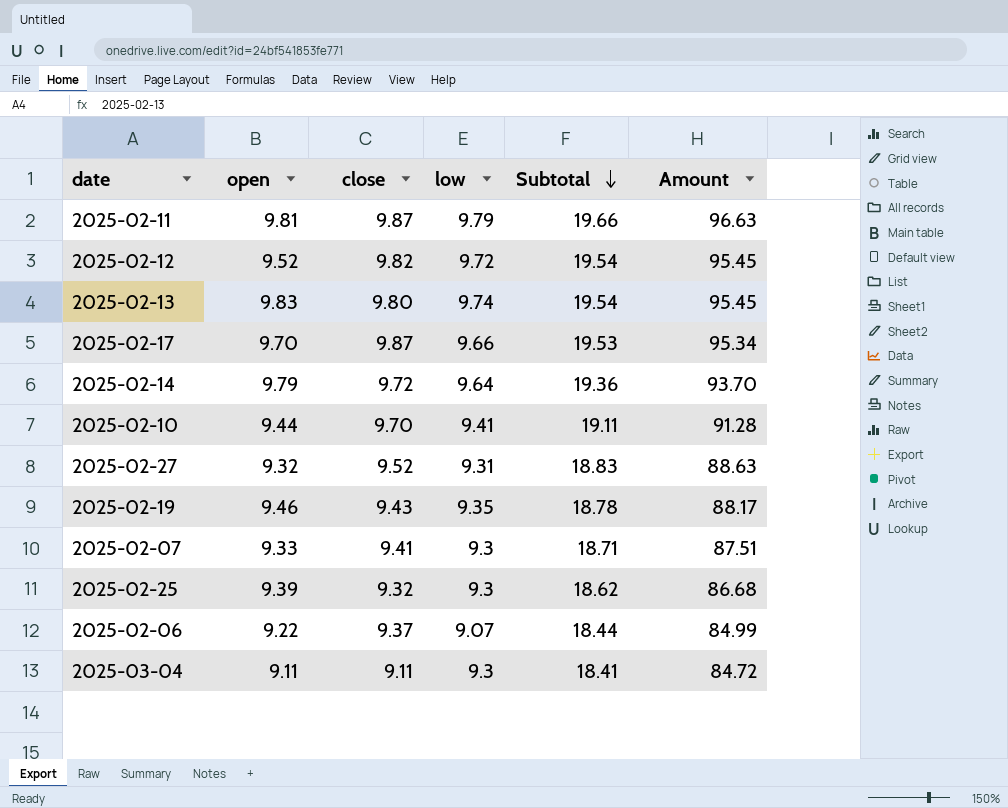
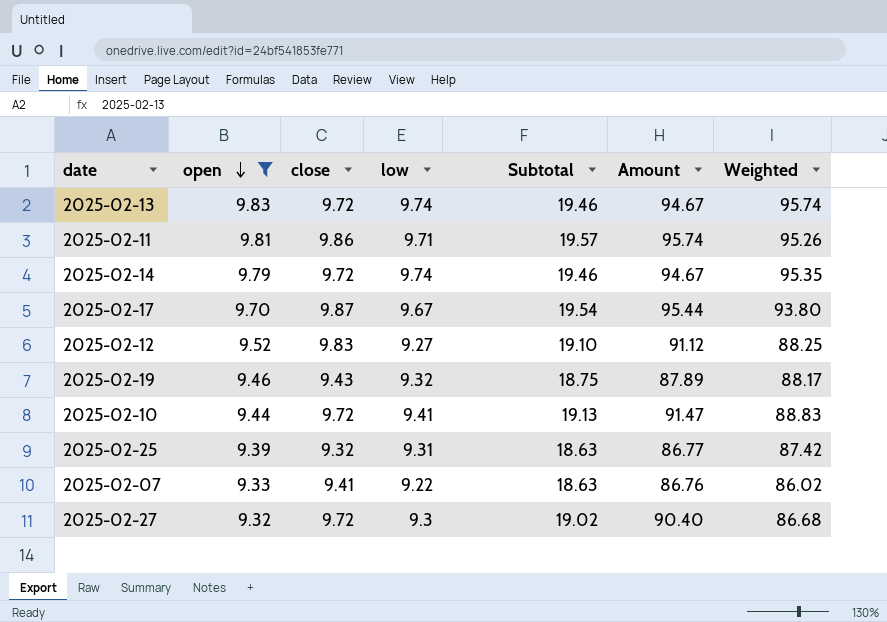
filter: none -> open >= 9.32
row order: Subtotal descending -> open descending
column Weighted | formula: none -> [open] * [low]
2025-02-13 | close: 9.80 -> 9.72
2025-02-13 | Subtotal: 19.54 -> 19.46
2025-02-13 | Amount: 95.45 -> 94.67
2025-02-11 | close: 9.87 -> 9.86
2025-02-11 | low: 9.79 -> 9.71
2025-02-11 | Subtotal: 19.66 -> 19.57
2025-02-11 | Amount: 96.63 -> 95.74
2025-02-14 | low: 9.64 -> 9.74
2025-02-14 | Subtotal: 19.36 -> 19.46
2025-02-14 | Amount: 93.70 -> 94.67
2025-02-17 | low: 9.66 -> 9.67
2025-02-17 | Subtotal: 19.53 -> 19.54
2025-02-17 | Amount: 95.34 -> 95.44
2025-02-12 | close: 9.82 -> 9.83
2025-02-12 | low: 9.72 -> 9.27
2025-02-12 | Subtotal: 19.54 -> 19.10
2025-02-12 | Amount: 95.45 -> 91.12
2025-02-19 | low: 9.35 -> 9.32
2025-02-19 | Subtotal: 18.78 -> 18.75
2025-02-19 | Amount: 88.17 -> 87.89
2025-02-10 | close: 9.70 -> 9.72
2025-02-10 | Subtotal: 19.11 -> 19.13
2025-02-10 | Amount: 91.28 -> 91.47
2025-02-25 | low: 9.3 -> 9.31
2025-02-25 | Subtotal: 18.62 -> 18.63
2025-02-25 | Amount: 86.68 -> 86.77
2025-02-07 | low: 9.3 -> 9.22
2025-02-07 | Subtotal: 18.71 -> 18.63
2025-02-07 | Amount: 87.51 -> 86.76
2025-02-27 | close: 9.52 -> 9.72
2025-02-27 | low: 9.31 -> 9.3
2025-02-27 | Subtotal: 18.83 -> 19.02
2025-02-27 | Amount: 88.63 -> 90.40

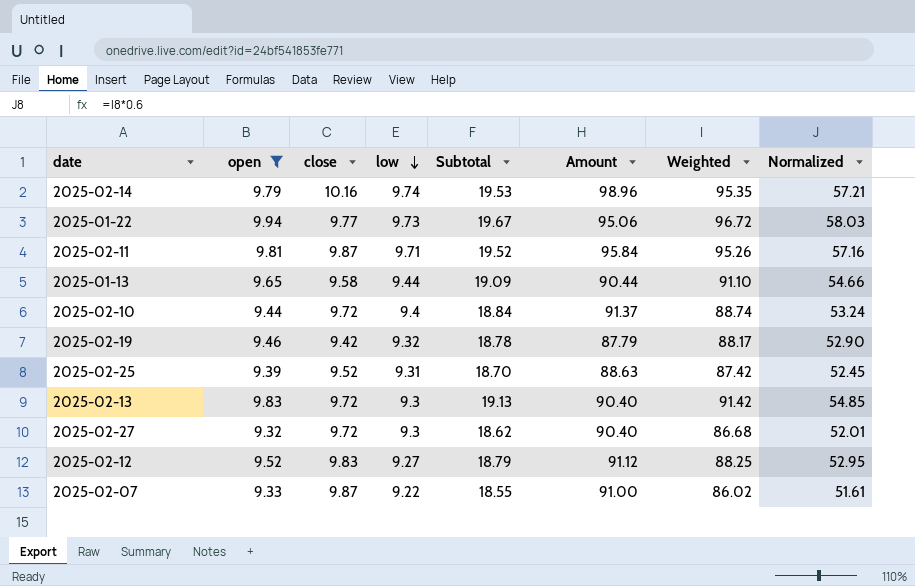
row order: open descending -> low descending
column Subtotal | formula: [close] + [low] -> [open] + [low]
column Normalized | formula: none -> [Weighted] * 0.6
row 2025-02-17: 9.70 | 9.87 | 9.67 | 19.54 | 95.44 | 93.80 -> none
2025-02-14 | close: 9.72 -> 10.16
2025-02-14 | Amount: 94.67 -> 98.96
row 2025-01-22: none -> 9.94 | 9.77 | 9.73 | 19.67 | 95.06 | 96.72 | 58.03
2025-02-11 | close: 9.86 -> 9.87
2025-02-11 | Amount: 95.74 -> 95.84
row 2025-01-13: none -> 9.65 | 9.58 | 9.44 | 19.09 | 90.44 | 91.10 | 54.66
2025-02-10 | low: 9.41 -> 9.4
2025-02-10 | Amount: 91.47 -> 91.37
2025-02-10 | Weighted: 88.83 -> 88.74
2025-02-19 | close: 9.43 -> 9.42
2025-02-19 | Amount: 87.89 -> 87.79
2025-02-25 | close: 9.32 -> 9.52
2025-02-25 | Amount: 86.77 -> 88.63
2025-02-13 | low: 9.74 -> 9.3
2025-02-13 | Amount: 94.67 -> 90.40
2025-02-13 | Weighted: 95.74 -> 91.42
2025-02-07 | close: 9.41 -> 9.87
2025-02-07 | Amount: 86.76 -> 91.00

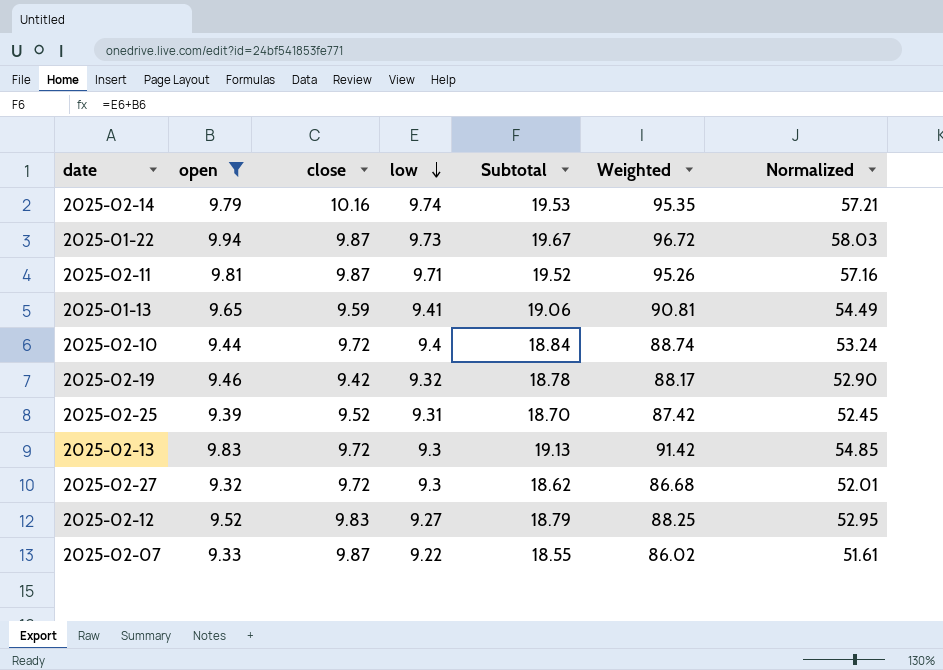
column Amount | formula: [close] * [low] -> none
2025-01-22 | close: 9.77 -> 9.87
2025-01-13 | close: 9.58 -> 9.59
2025-01-13 | low: 9.44 -> 9.41
2025-01-13 | Subtotal: 19.09 -> 19.06
2025-01-13 | Weighted: 91.10 -> 90.81
2025-01-13 | Normalized: 54.66 -> 54.49

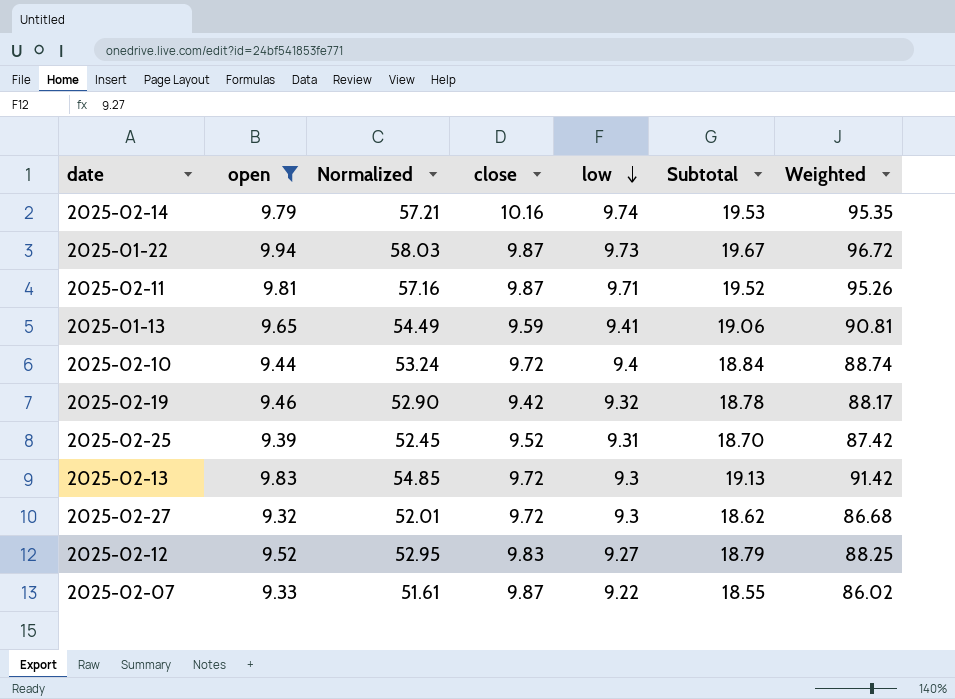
column Normalized | position: 7 -> 3

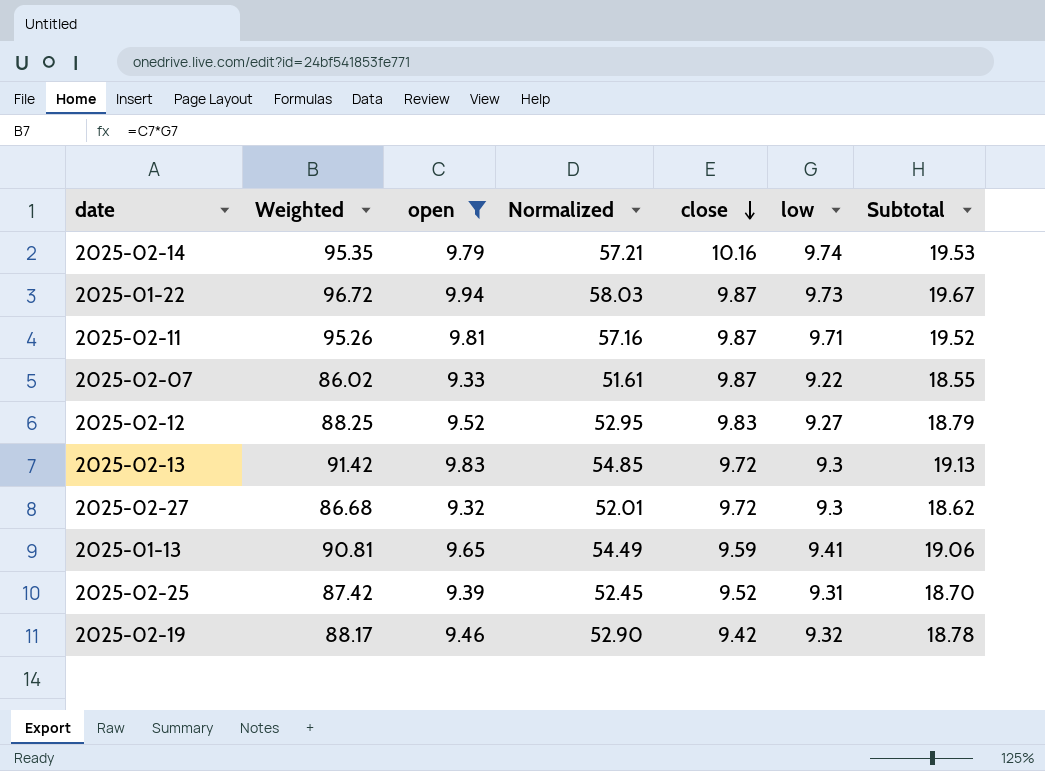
row order: low descending -> close descending
column Weighted | position: 7 -> 2
row 2025-02-10: 9.44 | 53.24 | 9.72 | 9.4 | 18.84 | 88.74 -> none

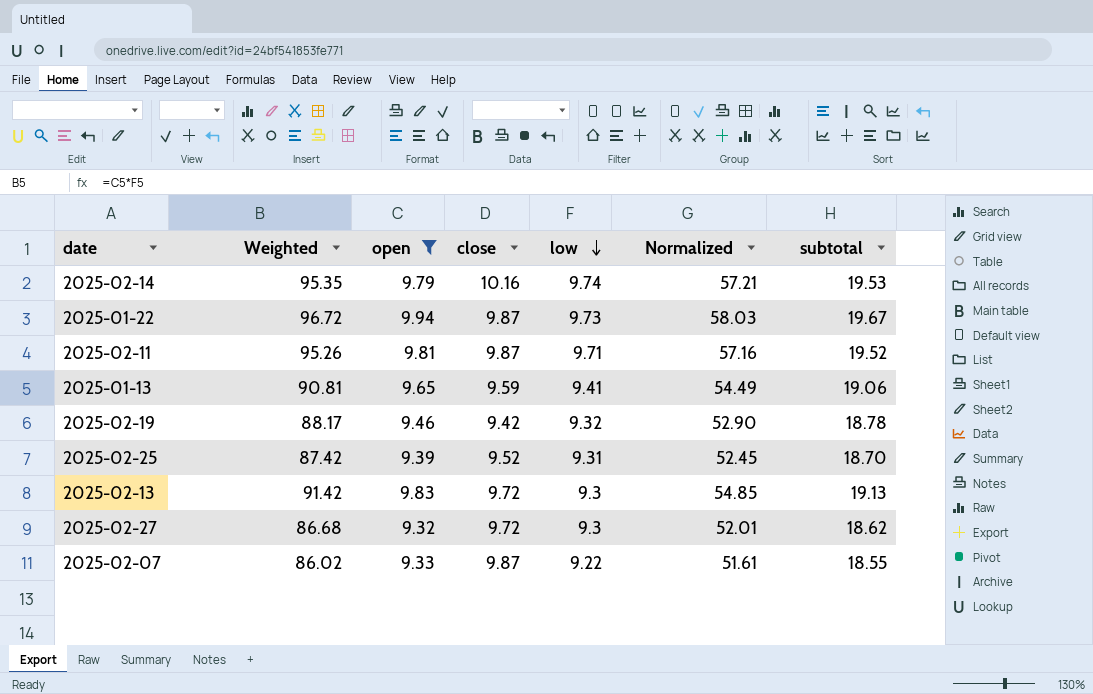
row order: close descending -> low descending
column Normalized | position: 4 -> 6
column name: Subtotal -> subtotal
row 2025-02-12: 88.25 | 9.52 | 52.95 | 9.83 | 9.27 | 18.79 -> none

